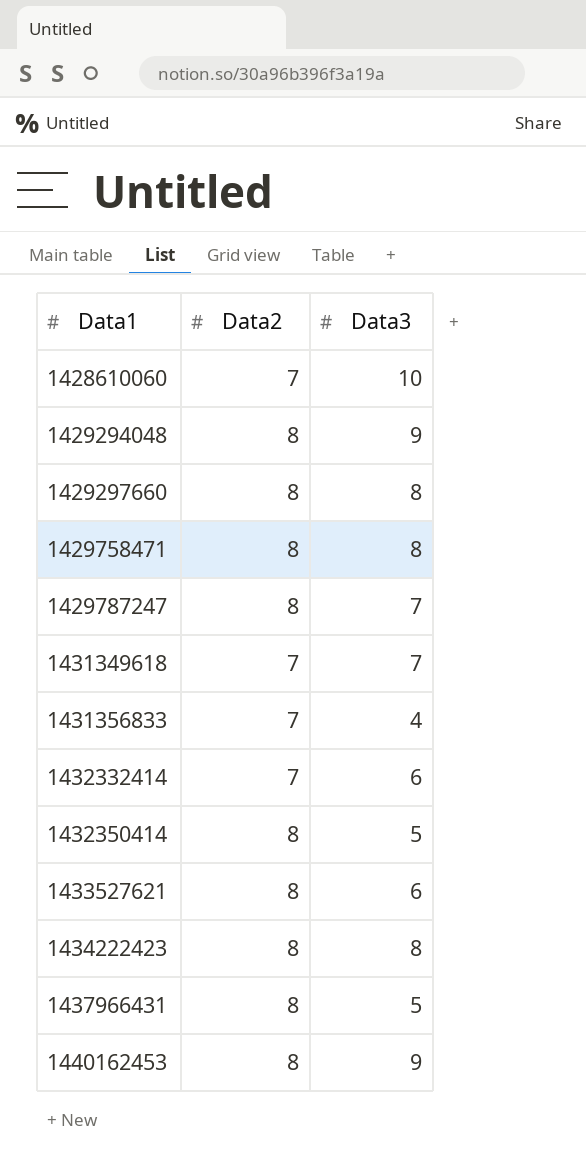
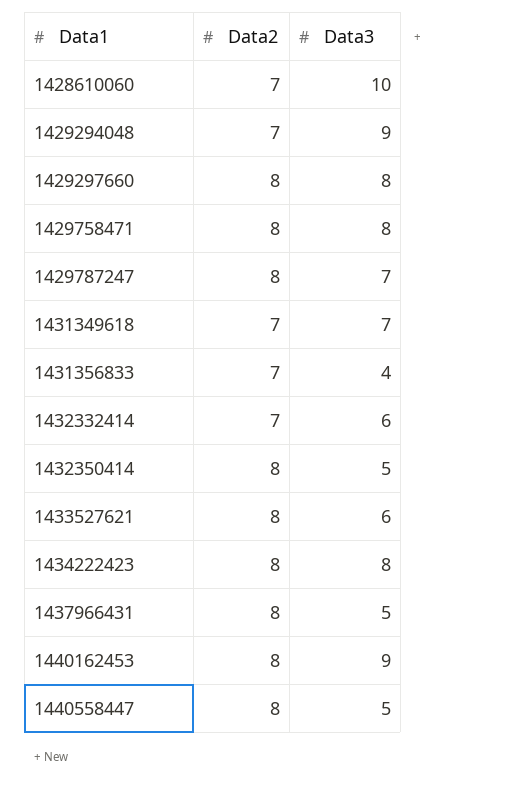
1429294048 | Data2: 8 -> 7
row 1440558447: none -> 8 | 5

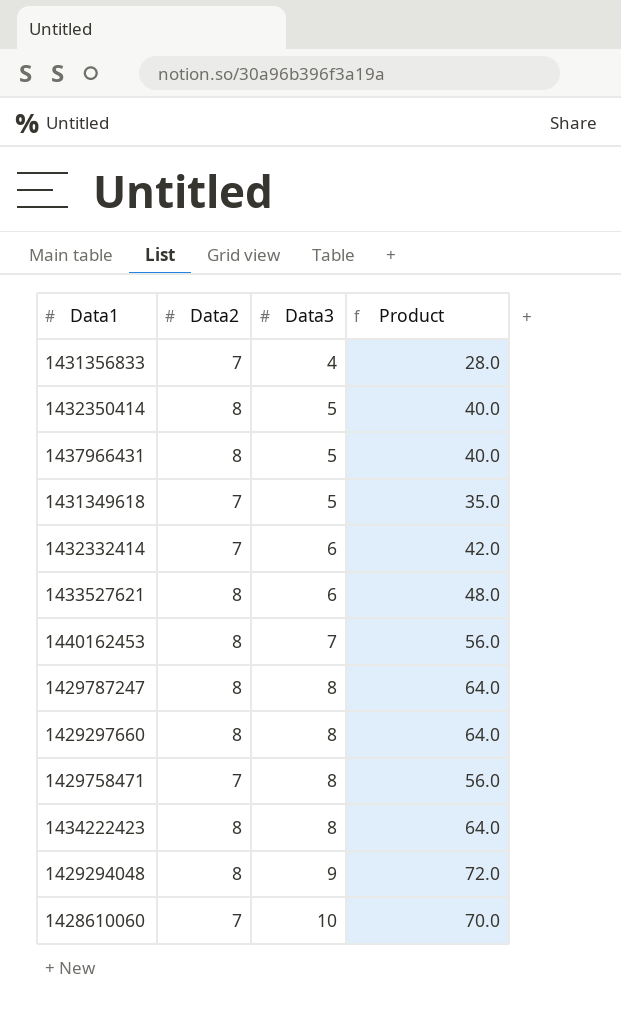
row order: Data1 ascending -> Data3 ascending
column Product | formula: none -> [Data2] * [Data3]
row 1440558447: 8 | 5 -> none
1431349618 | Data3: 7 -> 5
1440162453 | Data3: 9 -> 7
1429787247 | Data3: 7 -> 8
1429758471 | Data2: 8 -> 7
1429294048 | Data2: 7 -> 8

